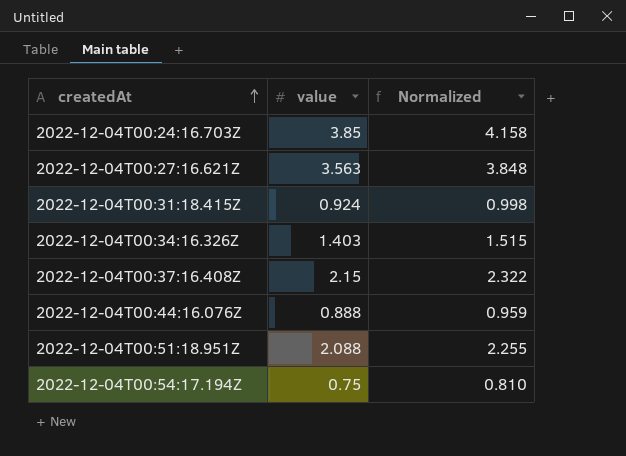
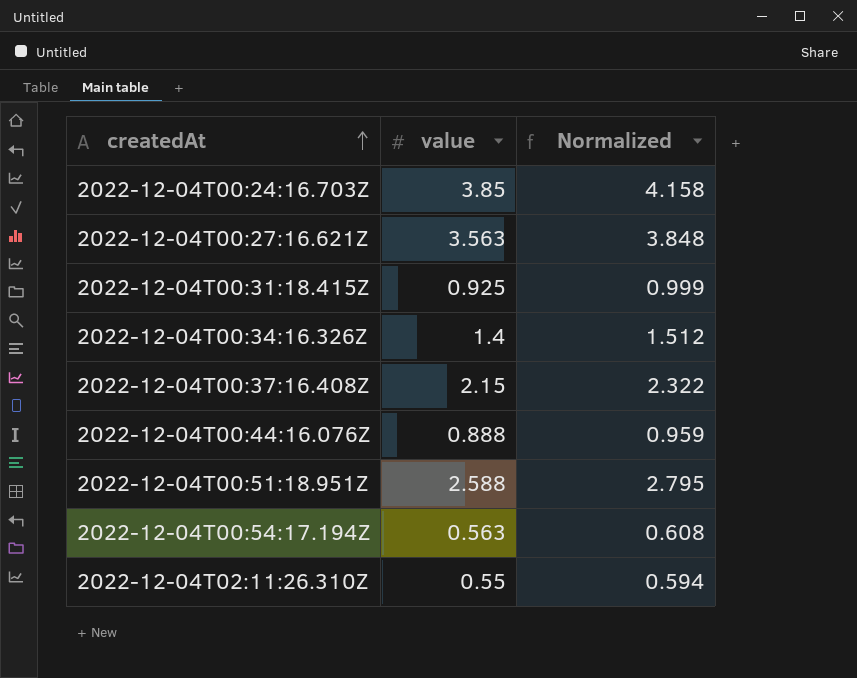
2022-12-04T00:31:18.415Z | value: 0.924 -> 0.925
2022-12-04T00:31:18.415Z | Normalized: 0.998 -> 0.999
2022-12-04T00:34:16.326Z | value: 1.403 -> 1.4
2022-12-04T00:34:16.326Z | Normalized: 1.515 -> 1.512
2022-12-04T00:51:18.951Z | value: 2.088 -> 2.588
2022-12-04T00:51:18.951Z | Normalized: 2.255 -> 2.795
2022-12-04T00:54:17.194Z | value: 0.75 -> 0.563
2022-12-04T00:54:17.194Z | Normalized: 0.810 -> 0.608
row 2022-12-04T02:11:26.310Z: none -> 0.55 | 0.594

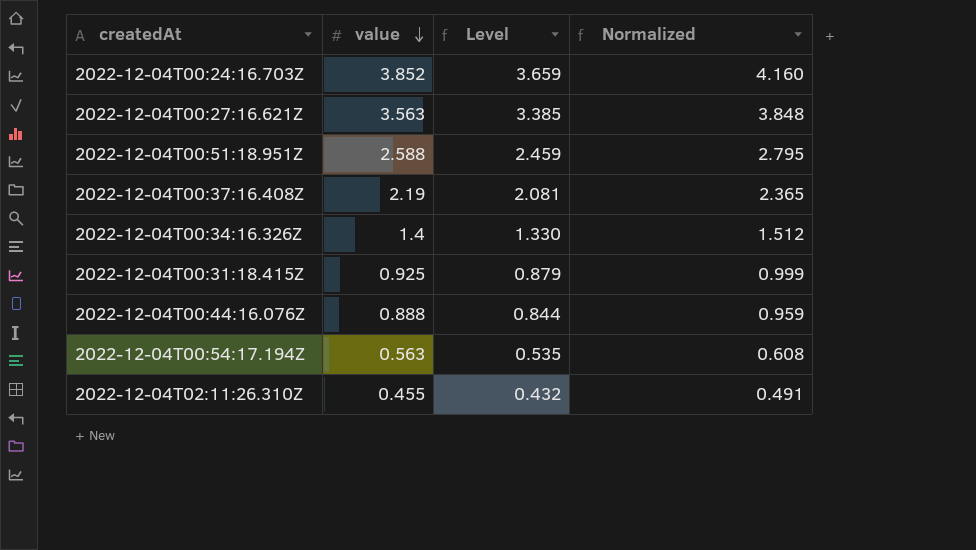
row order: createdAt ascending -> value descending
column Level | formula: none -> [value] * 0.95
2022-12-04T00:24:16.703Z | value: 3.85 -> 3.852
2022-12-04T00:24:16.703Z | Normalized: 4.158 -> 4.160
2022-12-04T00:37:16.408Z | value: 2.15 -> 2.19
2022-12-04T00:37:16.408Z | Normalized: 2.322 -> 2.365
2022-12-04T02:11:26.310Z | value: 0.55 -> 0.455
2022-12-04T02:11:26.310Z | Normalized: 0.594 -> 0.491

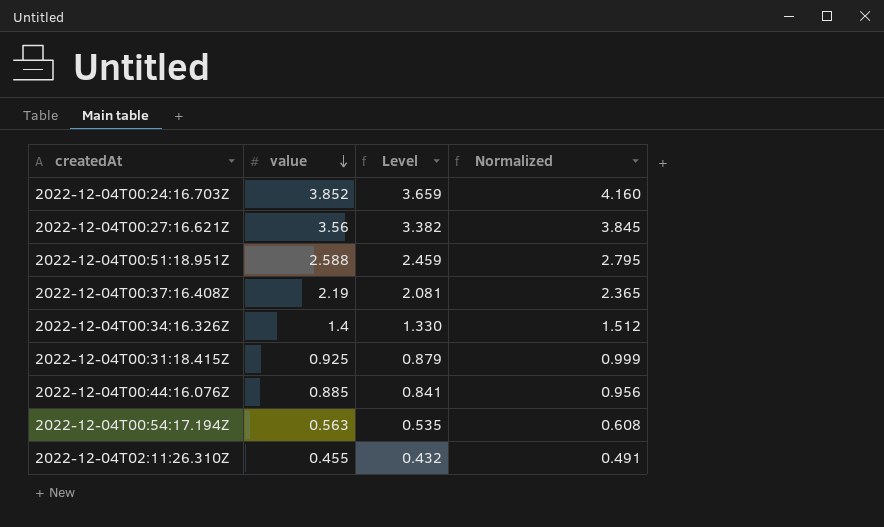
2022-12-04T00:27:16.621Z | value: 3.563 -> 3.56
2022-12-04T00:27:16.621Z | Level: 3.385 -> 3.382
2022-12-04T00:27:16.621Z | Normalized: 3.848 -> 3.845
2022-12-04T00:44:16.076Z | value: 0.888 -> 0.885
2022-12-04T00:44:16.076Z | Level: 0.844 -> 0.841
2022-12-04T00:44:16.076Z | Normalized: 0.959 -> 0.956

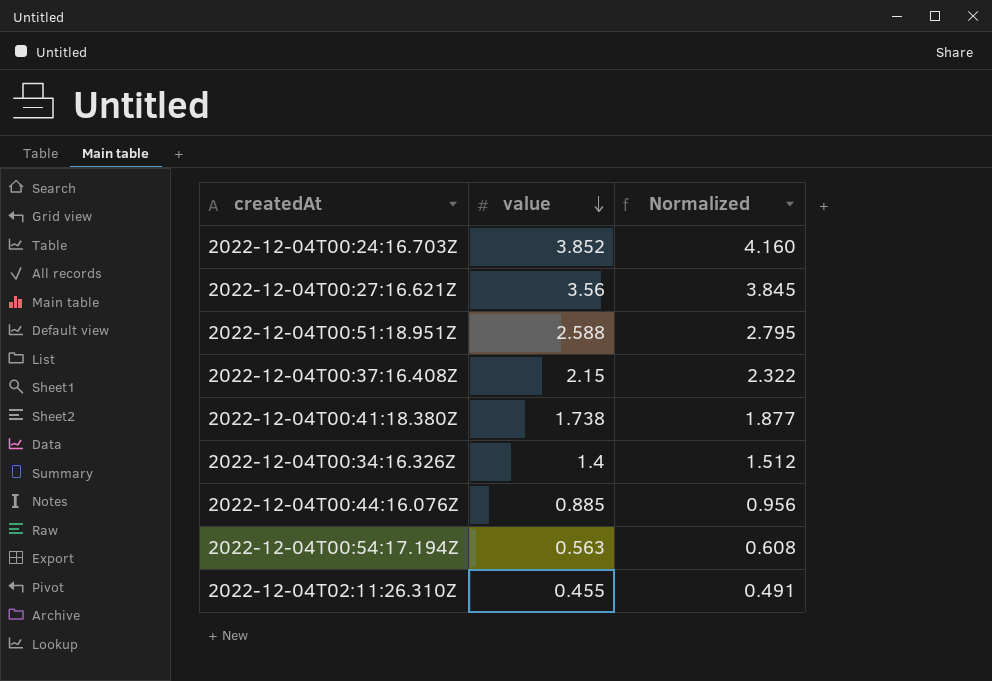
column Level | formula: [value] * 0.95 -> none
row 2022-12-04T00:31:18.415Z: 0.925 | 0.879 | 0.999 -> none
2022-12-04T00:37:16.408Z | value: 2.19 -> 2.15
2022-12-04T00:37:16.408Z | Normalized: 2.365 -> 2.322
row 2022-12-04T00:41:18.380Z: none -> 1.738 | 1.877

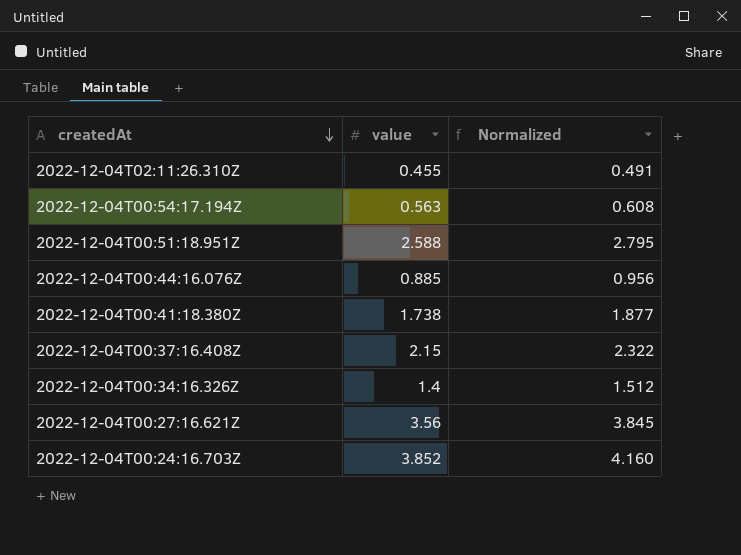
row order: value descending -> createdAt descending

